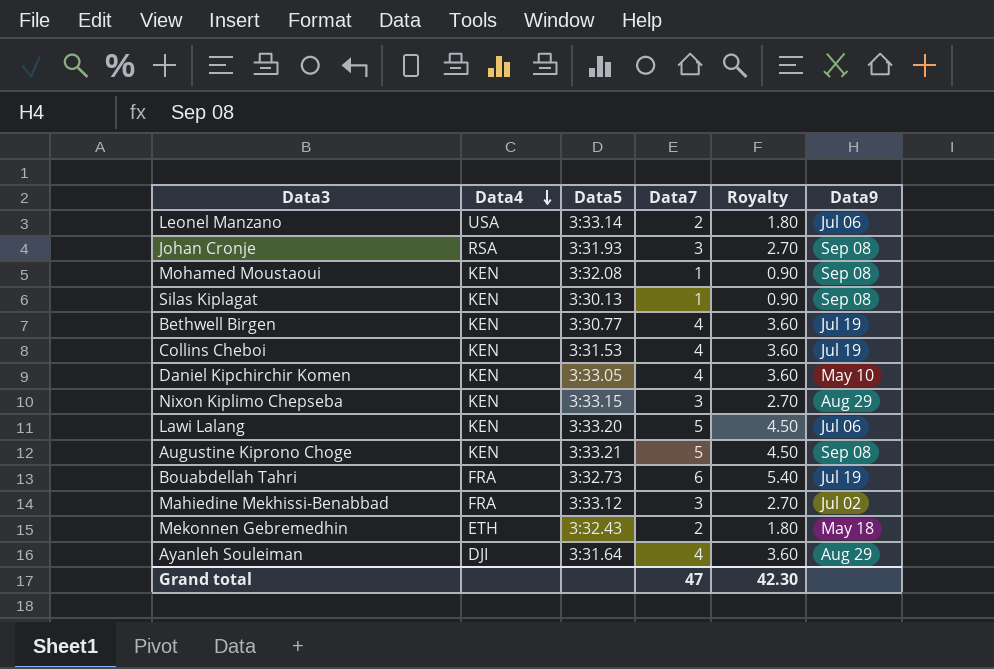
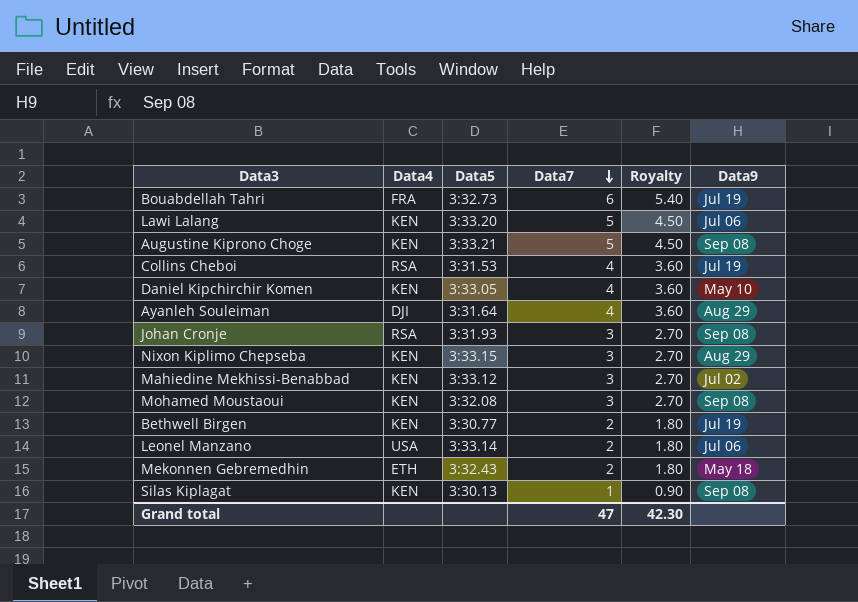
row order: Data4 descending -> Data7 descending
Collins Cheboi | Data4: KEN -> RSA
Mahiedine Mekhissi-Benabbad | Data4: FRA -> KEN
Mohamed Moustaoui | Data7: 1 -> 3
Mohamed Moustaoui | Royalty: 0.90 -> 2.70
Bethwell Birgen | Data7: 4 -> 2
Bethwell Birgen | Royalty: 3.60 -> 1.80

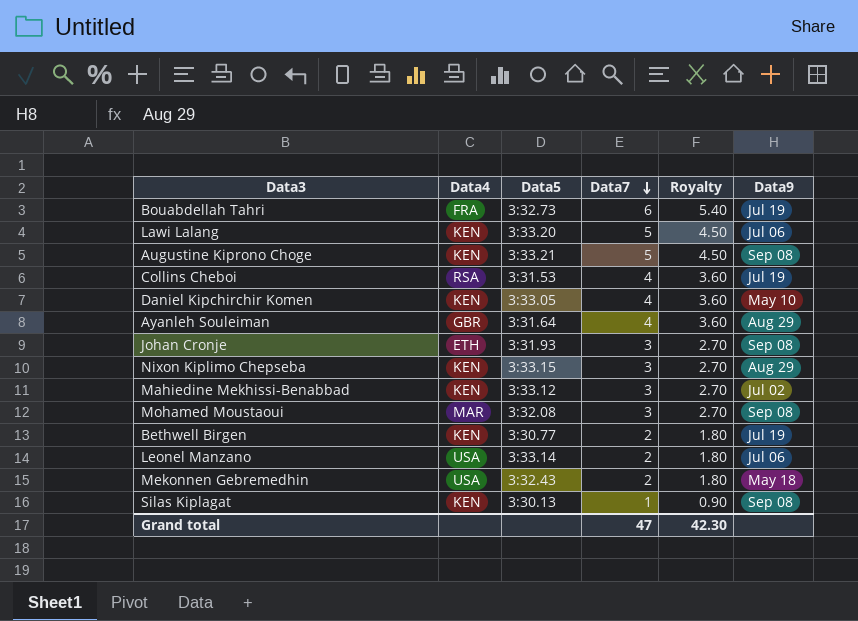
Ayanleh Souleiman | Data4: DJI -> GBR
Johan Cronje | Data4: RSA -> ETH
Mohamed Moustaoui | Data4: KEN -> MAR
Mekonnen Gebremedhin | Data4: ETH -> USA

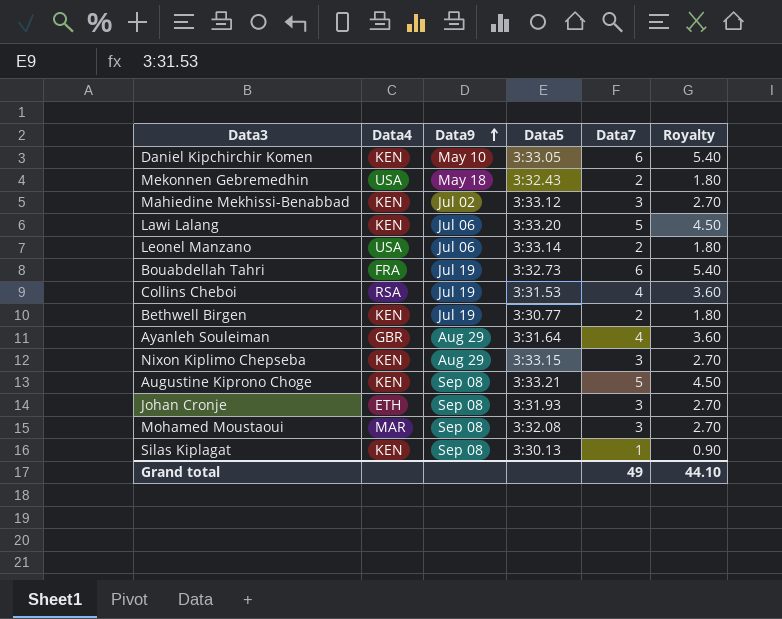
row order: Data7 descending -> Data9 ascending
column Data9 | position: 6 -> 3
Daniel Kipchirchir Komen | Data7: 4 -> 6
Daniel Kipchirchir Komen | Royalty: 3.60 -> 5.40
Grand total | Data7: 47 -> 49
Grand total | Royalty: 42.30 -> 44.10

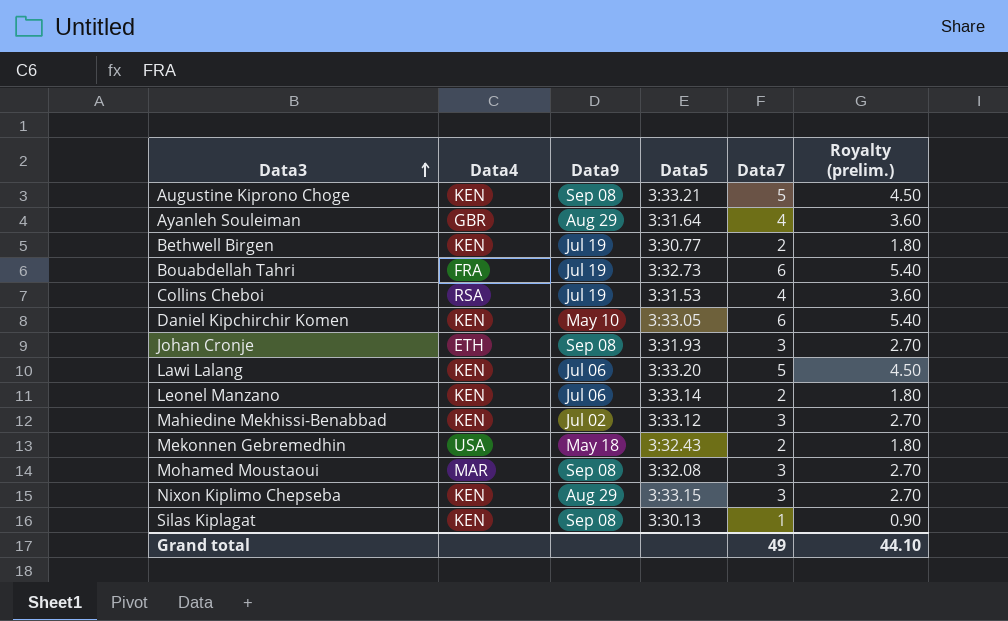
row order: Data9 ascending -> Data3 ascending
column name: Royalty -> Royalty (prelim.)
Leonel Manzano | Data4: USA -> KEN

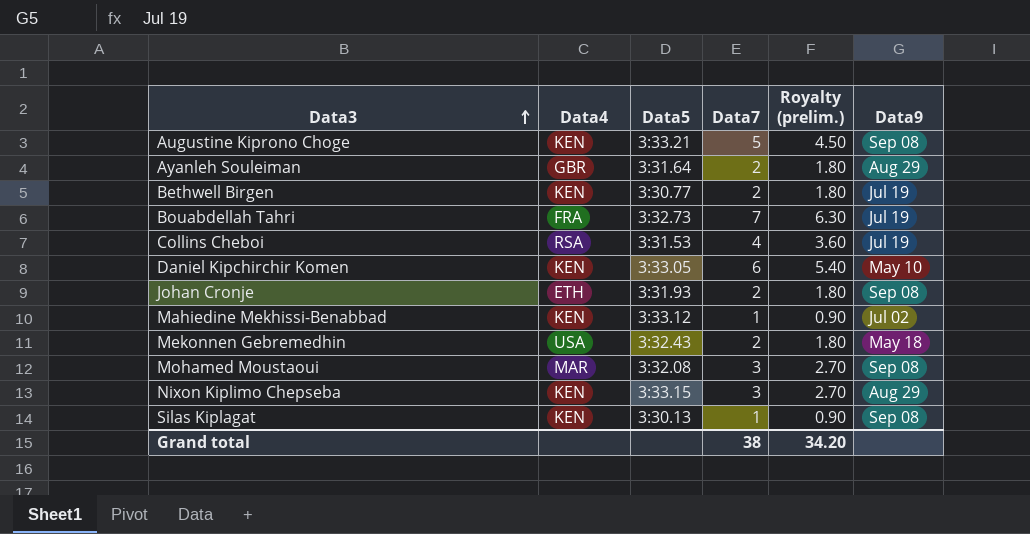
column Data9 | position: 3 -> 6
row Lawi Lalang: KEN | Jul 06 | 3:33.20 | 5 | 4.50 -> none
row Leonel Manzano: KEN | Jul 06 | 3:33.14 | 2 | 1.80 -> none
Ayanleh Souleiman | Data7: 4 -> 2
Ayanleh Souleiman | Royalty (prelim.): 3.60 -> 1.80
Bouabdellah Tahri | Data7: 6 -> 7
Bouabdellah Tahri | Royalty (prelim.): 5.40 -> 6.30
Johan Cronje | Data7: 3 -> 2
Johan Cronje | Royalty (prelim.): 2.70 -> 1.80
Mahiedine Mekhissi-Benabbad | Data7: 3 -> 1
Mahiedine Mekhissi-Benabbad | Royalty (prelim.): 2.70 -> 0.90
Grand total | Data7: 49 -> 38
Grand total | Royalty (prelim.): 44.10 -> 34.20

